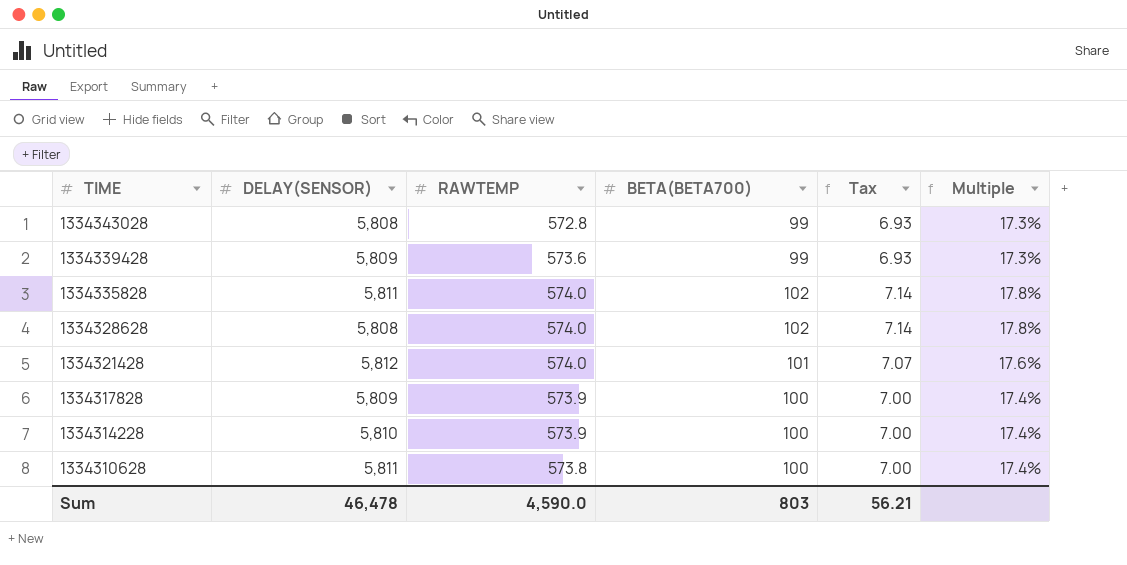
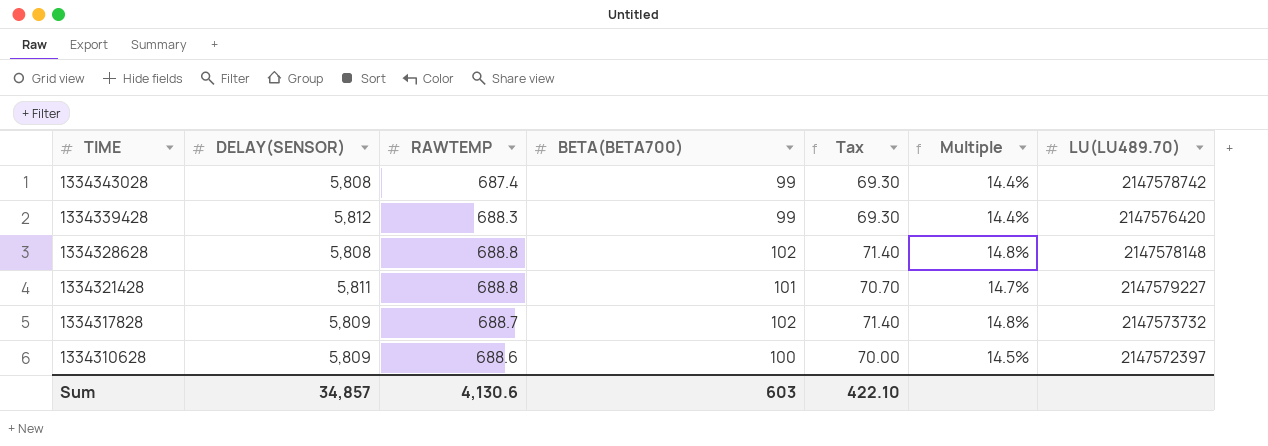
column Tax | formula: [BETA(BETA700)] * 0.07 -> [BETA(BETA700)] * 0.7
column LU(LU489.70) | position: none -> 7
row 1334335828: 5,811 | 574.0 | 102 | 7.14 | 17.8% -> none
row 1334314228: 5,810 | 573.9 | 100 | 7.00 | 17.4% -> none
1334343028 | RAWTEMP: 572.8 -> 687.4
1334343028 | Multiple: 17.3% -> 14.4%
1334339428 | DELAY(SENSOR): 5,809 -> 5,812
1334339428 | RAWTEMP: 573.6 -> 688.3
1334339428 | Multiple: 17.3% -> 14.4%
1334328628 | RAWTEMP: 574.0 -> 688.8
1334328628 | Multiple: 17.8% -> 14.8%
1334321428 | DELAY(SENSOR): 5,812 -> 5,811
1334321428 | RAWTEMP: 574.0 -> 688.8
1334321428 | Multiple: 17.6% -> 14.7%
1334317828 | RAWTEMP: 573.9 -> 688.7
1334317828 | BETA(BETA700): 100 -> 102
1334317828 | Multiple: 17.4% -> 14.8%
1334310628 | DELAY(SENSOR): 5,811 -> 5,809
1334310628 | RAWTEMP: 573.8 -> 688.6
1334310628 | Multiple: 17.4% -> 14.5%
Sum | DELAY(SENSOR): 46,478 -> 34,857
Sum | RAWTEMP: 4,590.0 -> 4,130.6
Sum | BETA(BETA700): 803 -> 603
Sum | Tax: 56.21 -> 422.10

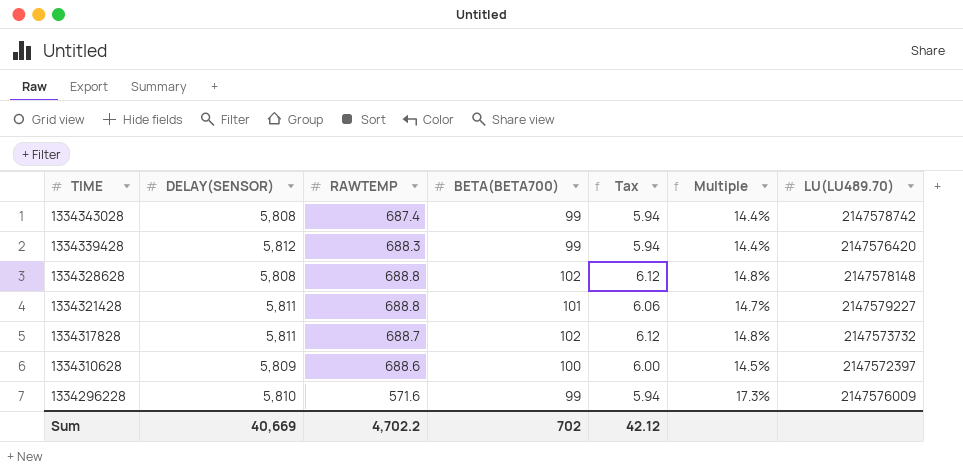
column Tax | formula: [BETA(BETA700)] * 0.7 -> [BETA(BETA700)] * 0.06
1334317828 | DELAY(SENSOR): 5,809 -> 5,811
row 1334296228: none -> 5,810 | 571.6 | 99 | 5.94 | 17.3% | 2147576009
Sum | DELAY(SENSOR): 34,857 -> 40,669
Sum | RAWTEMP: 4,130.6 -> 4,702.2
Sum | BETA(BETA700): 603 -> 702
Sum | Tax: 422.10 -> 42.12

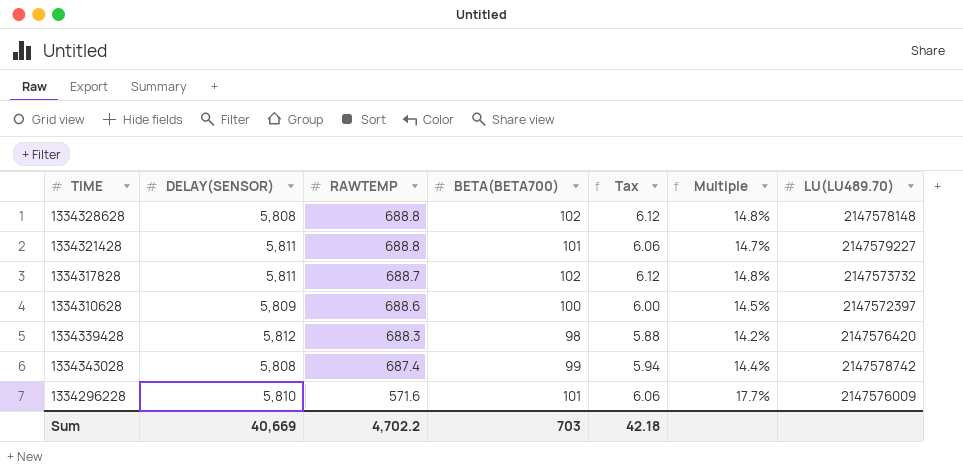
row order: TIME descending -> RAWTEMP descending
1334339428 | BETA(BETA700): 99 -> 98
1334339428 | Tax: 5.94 -> 5.88
1334339428 | Multiple: 14.4% -> 14.2%
1334296228 | BETA(BETA700): 99 -> 101
1334296228 | Tax: 5.94 -> 6.06
1334296228 | Multiple: 17.3% -> 17.7%
Sum | BETA(BETA700): 702 -> 703
Sum | Tax: 42.12 -> 42.18

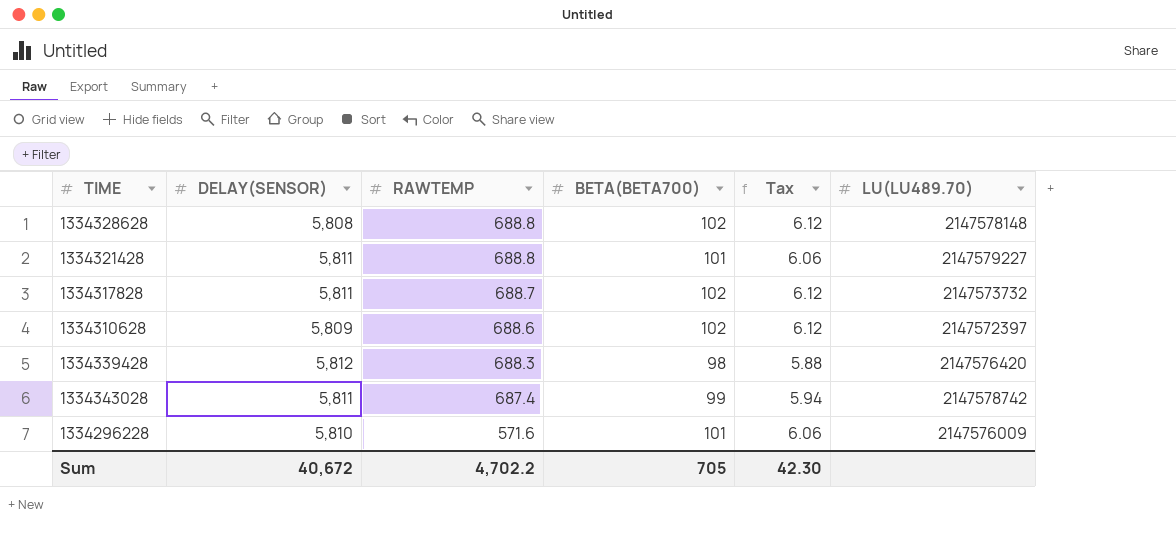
column Multiple | formula: [BETA(BETA700)] / [RAWTEMP] -> none
1334310628 | BETA(BETA700): 100 -> 102
1334310628 | Tax: 6.00 -> 6.12
1334343028 | DELAY(SENSOR): 5,808 -> 5,811
Sum | DELAY(SENSOR): 40,669 -> 40,672
Sum | BETA(BETA700): 703 -> 705
Sum | Tax: 42.18 -> 42.30

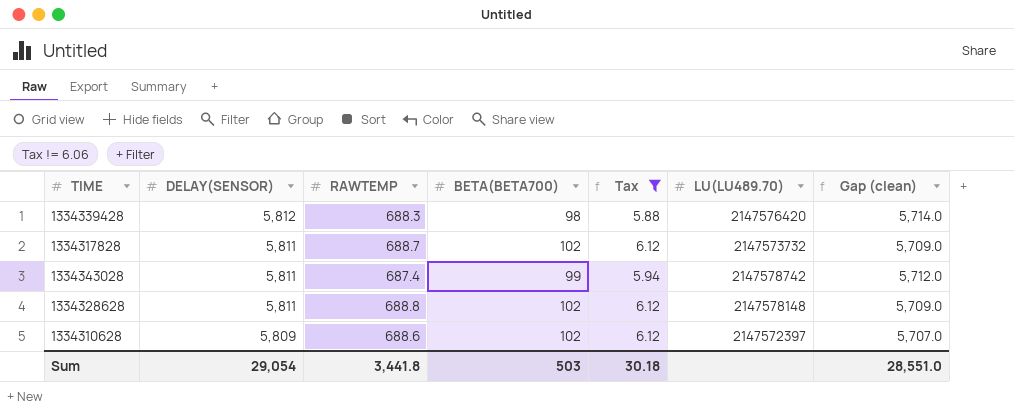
filter: none -> Tax != 6.06
row order: RAWTEMP descending -> DELAY(SENSOR) descending
column Gap (clean) | formula: none -> [DELAY(SENSOR)] - [BETA(BETA700)]
1334328628 | DELAY(SENSOR): 5,808 -> 5,811
Sum | DELAY(SENSOR): 40,672 -> 29,054
Sum | RAWTEMP: 4,702.2 -> 3,441.8
Sum | BETA(BETA700): 705 -> 503
Sum | Tax: 42.30 -> 30.18

